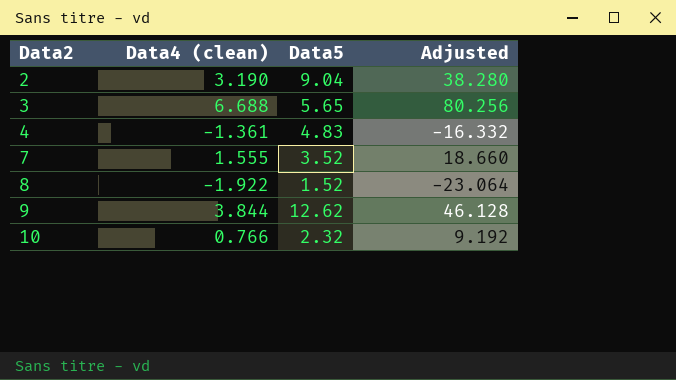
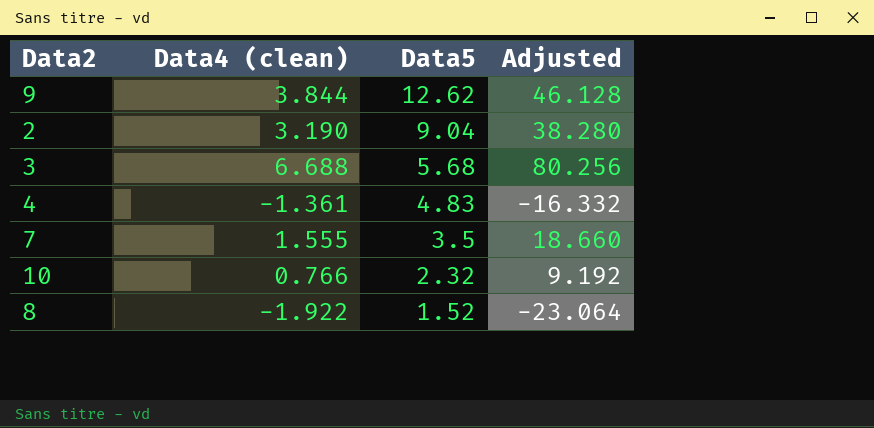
row order: Data2 ascending -> Data5 descending
3 | Data5: 5.65 -> 5.68
7 | Data5: 3.52 -> 3.5

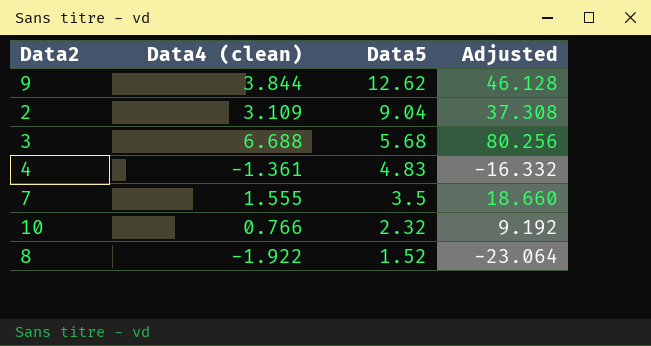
2 | Data4 (clean): 3.190 -> 3.109
2 | Adjusted: 38.280 -> 37.308

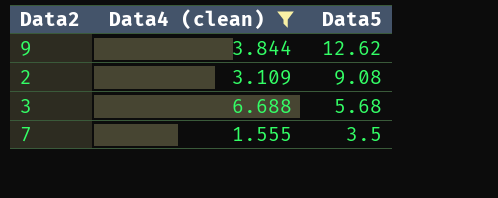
filter: none -> Data4 (clean) >= 1.555
column Adjusted | formula: [Data4 (clean)] * 12 -> none
2 | Data5: 9.04 -> 9.08

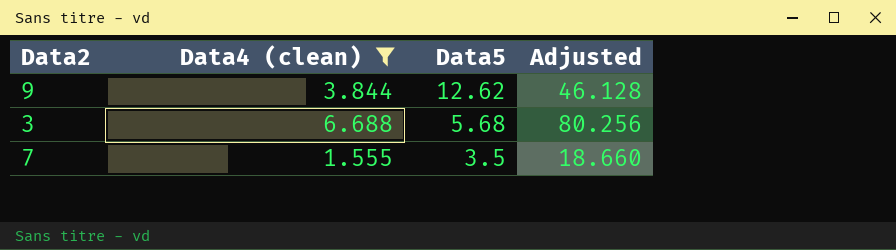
column Adjusted | formula: none -> [Data4 (clean)] * 12
row 2: 3.109 | 9.08 -> none

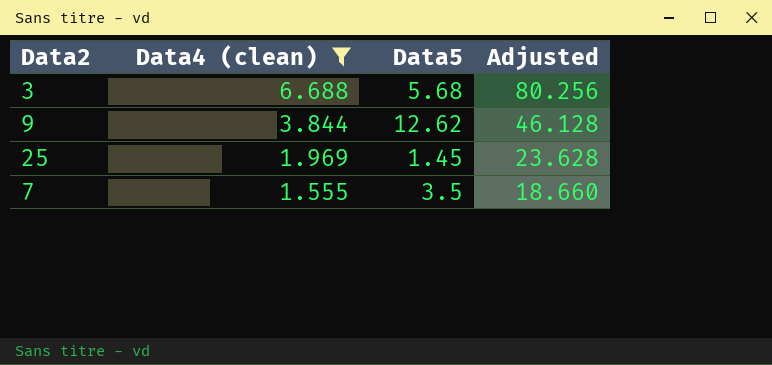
row order: Data5 descending -> Data4 (clean) descending
row 25: none -> 1.969 | 1.45 | 23.628

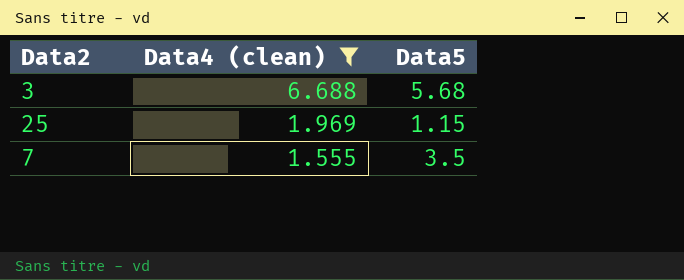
column Adjusted | formula: [Data4 (clean)] * 12 -> none
row 9: 3.844 | 12.62 | 46.128 -> none
25 | Data5: 1.45 -> 1.15

